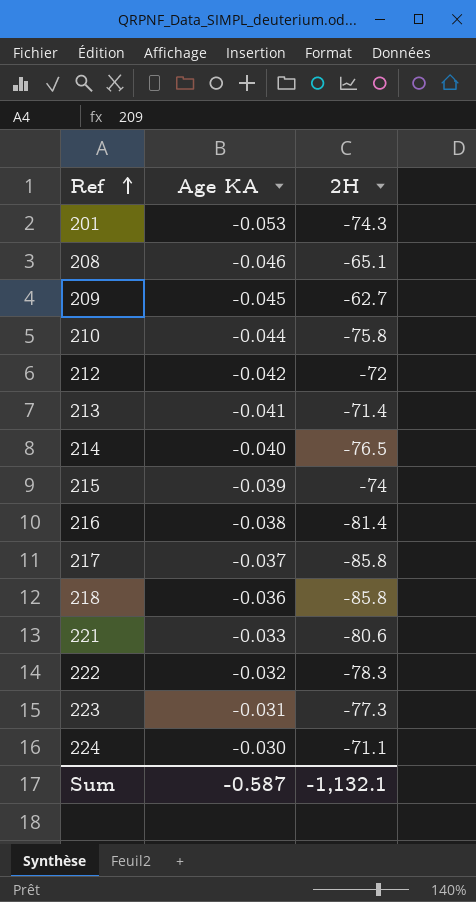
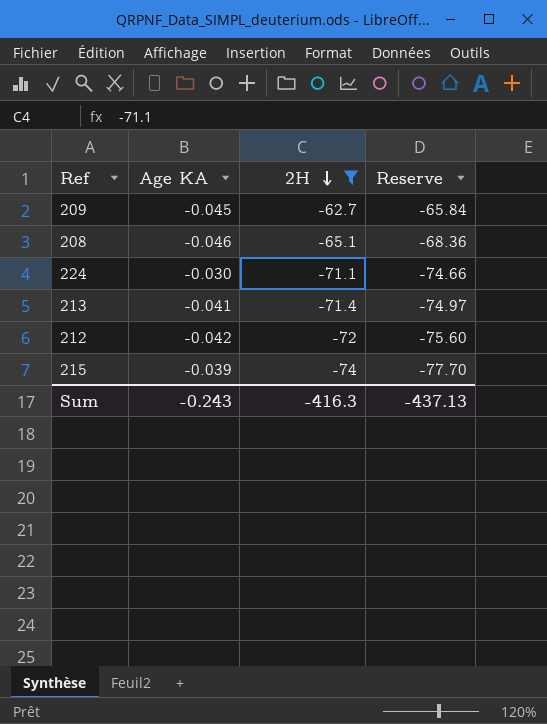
filter: none -> 2H >= -74
row order: Ref ascending -> 2H descending
column Reserve | formula: none -> [2H] * 1.05
Sum | Age KA: -0.587 -> -0.243
Sum | 2H: -1,132.1 -> -416.3

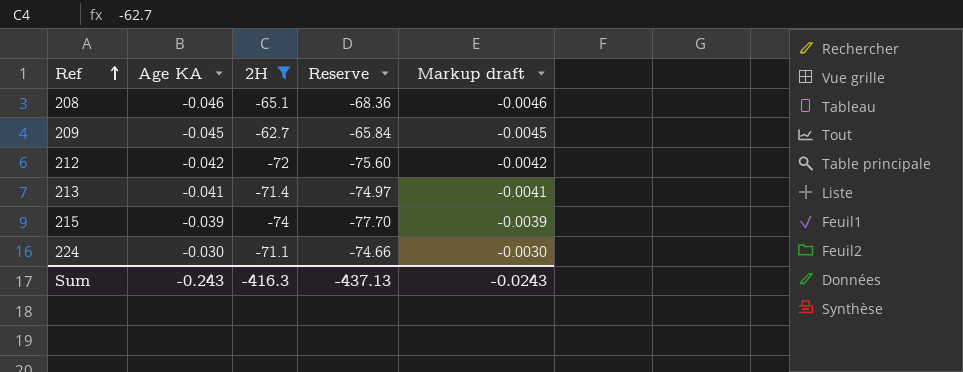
row order: 2H descending -> Ref ascending
column Markup draft | formula: none -> [Age KA] * 0.1

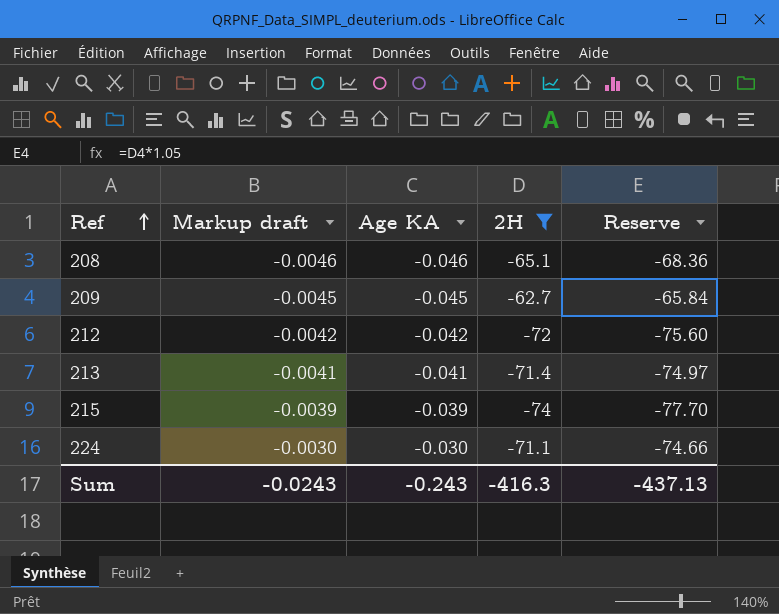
column Markup draft | position: 5 -> 2

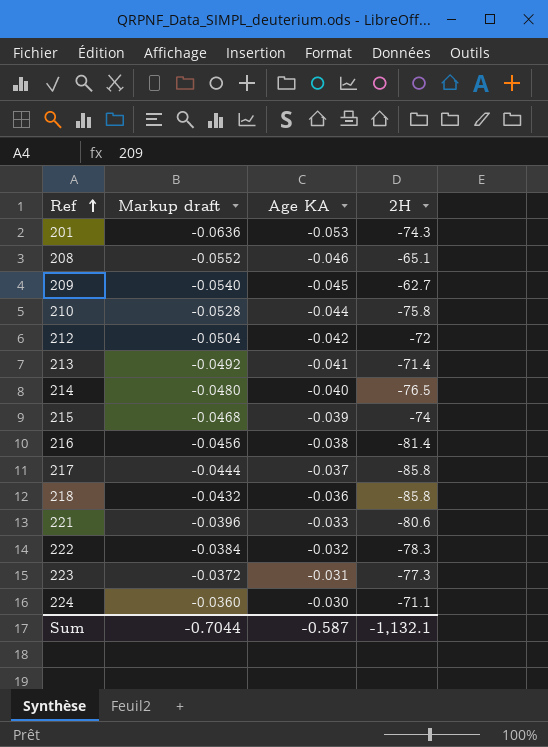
filter: 2H >= -74 -> none
column Reserve | formula: [2H] * 1.05 -> none
column Markup draft | formula: [Age KA] * 0.1 -> [Age KA] * 1.2
Sum | Markup draft: -0.0243 -> -0.7044
Sum | Age KA: -0.243 -> -0.587
Sum | 2H: -416.3 -> -1,132.1

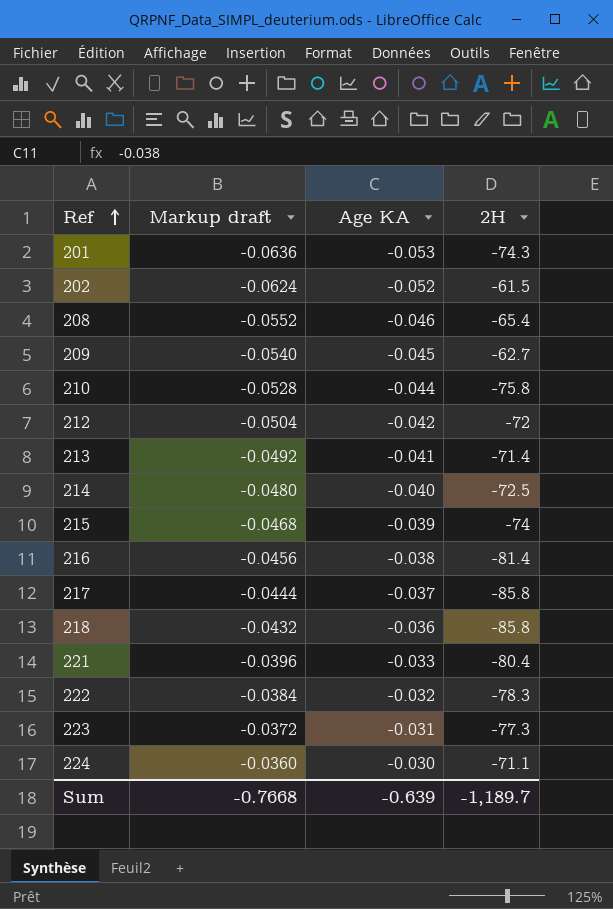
row 202: none -> -0.0624 | -0.052 | -61.5
208 | 2H: -65.1 -> -65.4
214 | 2H: -76.5 -> -72.5
221 | 2H: -80.6 -> -80.4
Sum | Markup draft: -0.7044 -> -0.7668
Sum | Age KA: -0.587 -> -0.639
Sum | 2H: -1,132.1 -> -1,189.7

